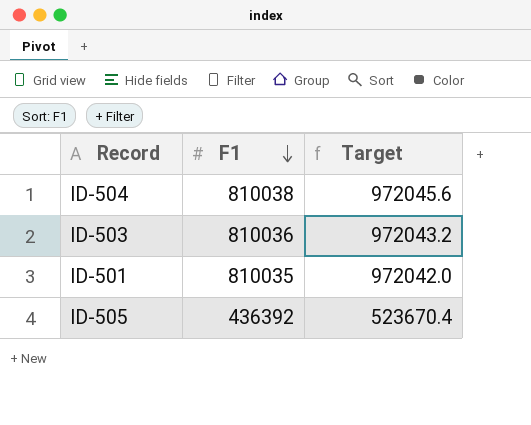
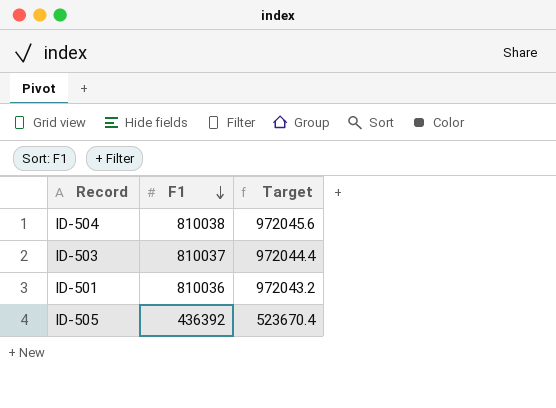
ID-503 | F1: 810036 -> 810037
ID-503 | Target: 972043.2 -> 972044.4
ID-501 | F1: 810035 -> 810036
ID-501 | Target: 972042.0 -> 972043.2

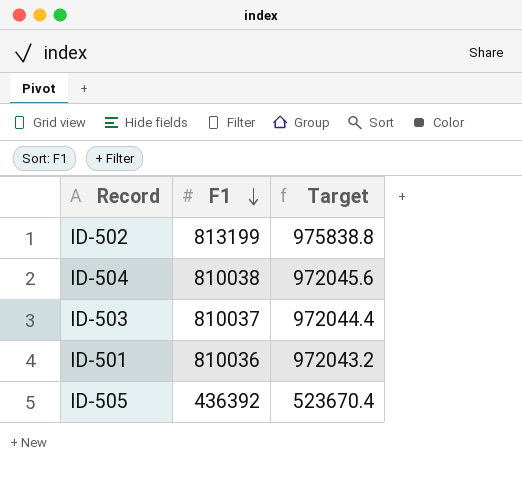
row ID-502: none -> 813199 | 975838.8

